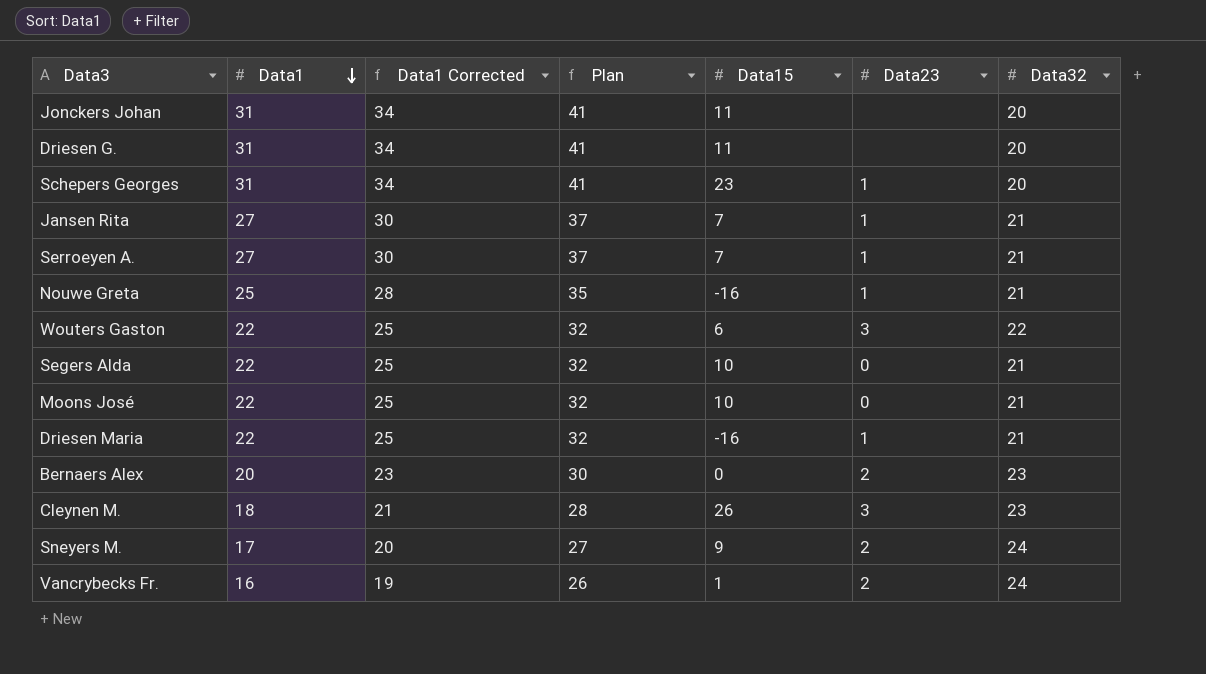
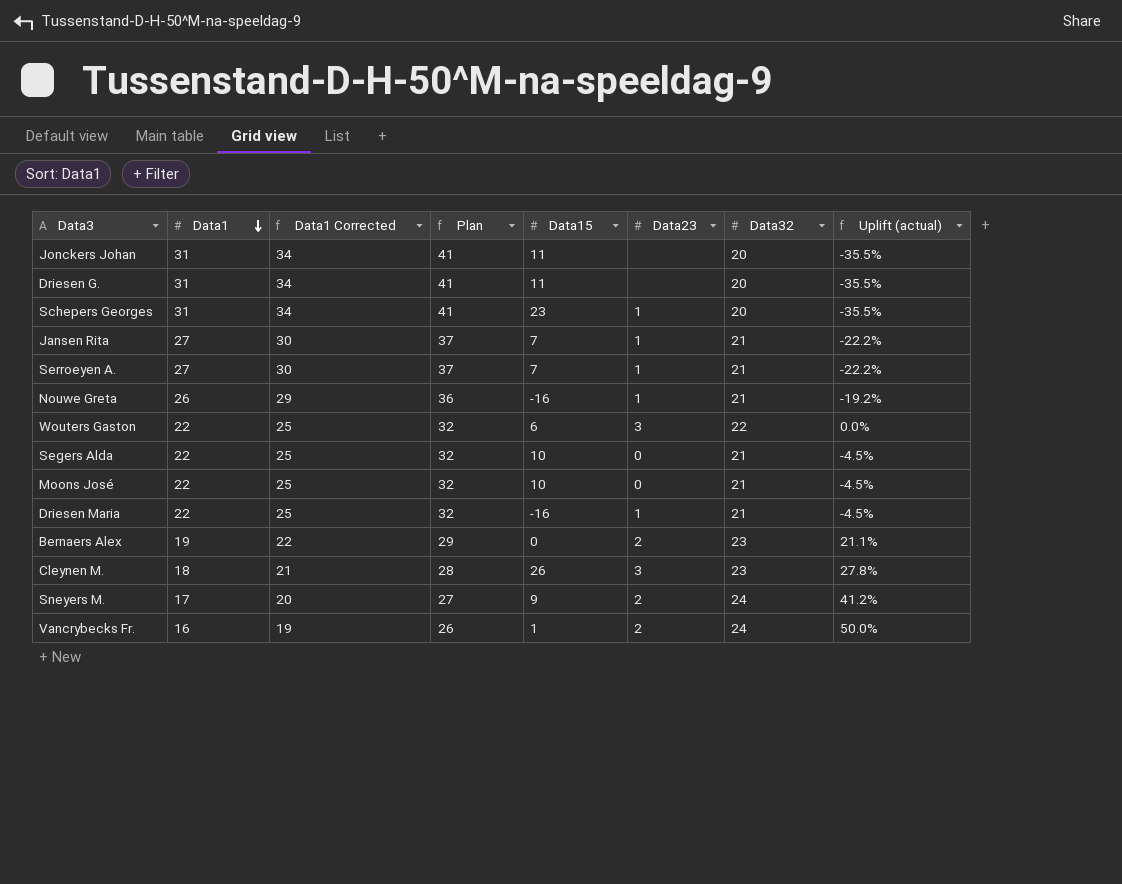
column Uplift (actual) | formula: none -> ([Data32] - [Data1]) / [Data1]
Nouwe Greta | Data1: 25 -> 26
Nouwe Greta | Data1 Corrected: 28 -> 29
Nouwe Greta | Plan: 35 -> 36
Bernaers Alex | Data1: 20 -> 19
Bernaers Alex | Data1 Corrected: 23 -> 22
Bernaers Alex | Plan: 30 -> 29

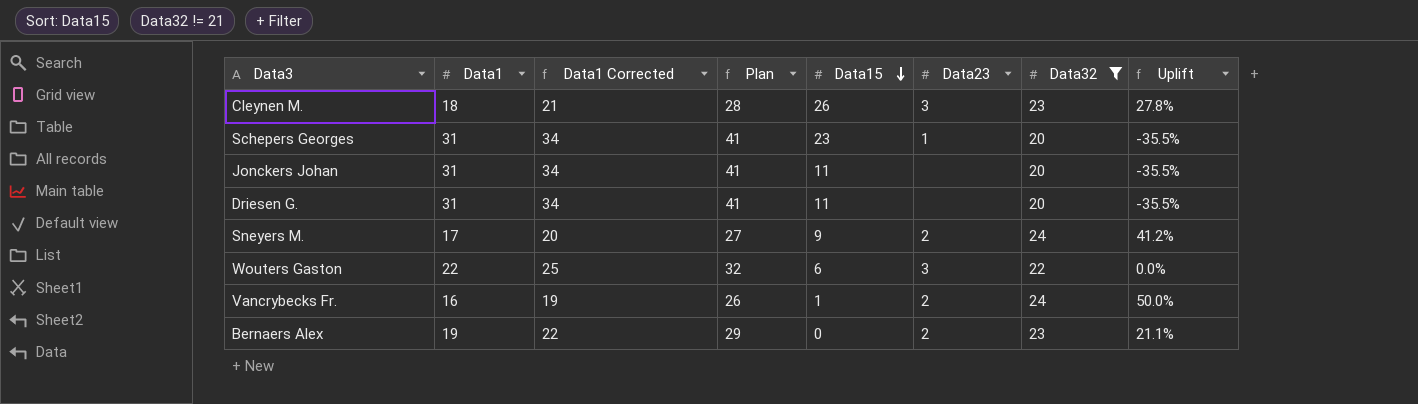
filter: none -> Data32 != 21
row order: Data1 descending -> Data15 descending
column name: Uplift (actual) -> Uplift

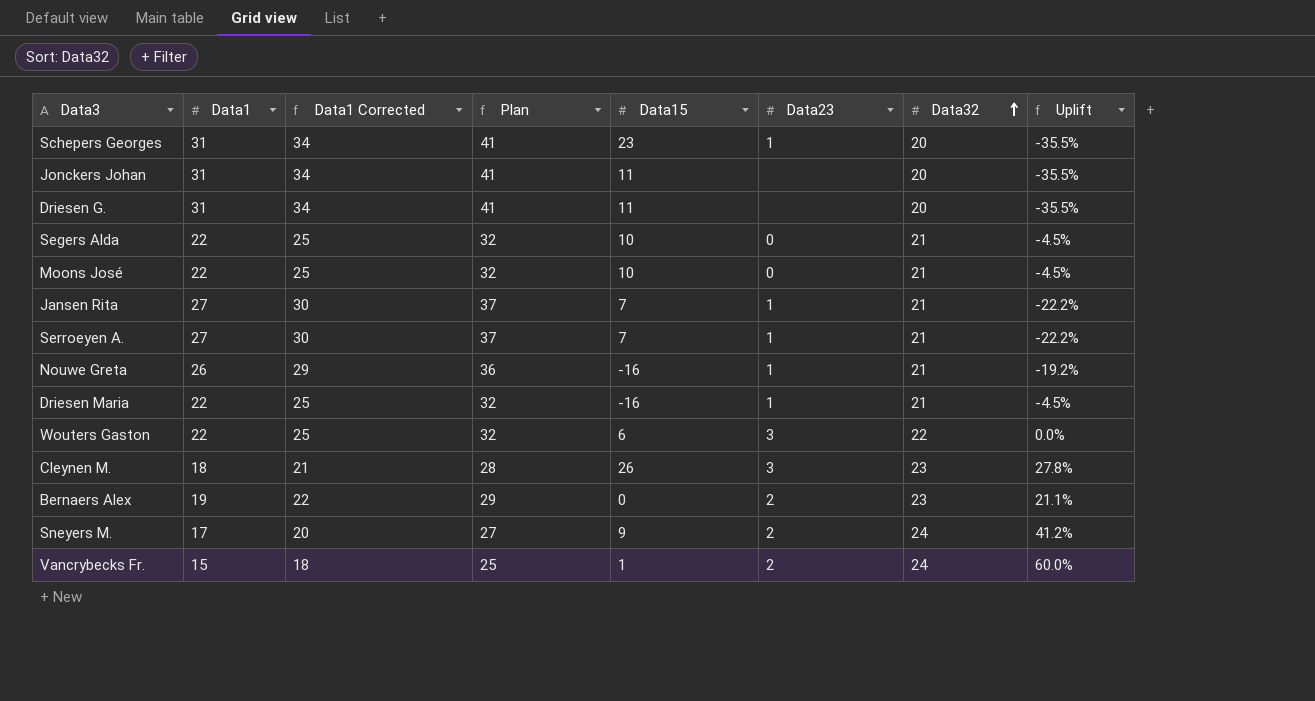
filter: Data32 != 21 -> none
row order: Data15 descending -> Data32 ascending
Vancrybecks Fr. | Data1: 16 -> 15
Vancrybecks Fr. | Data1 Corrected: 19 -> 18
Vancrybecks Fr. | Plan: 26 -> 25
Vancrybecks Fr. | Uplift: 50.0% -> 60.0%

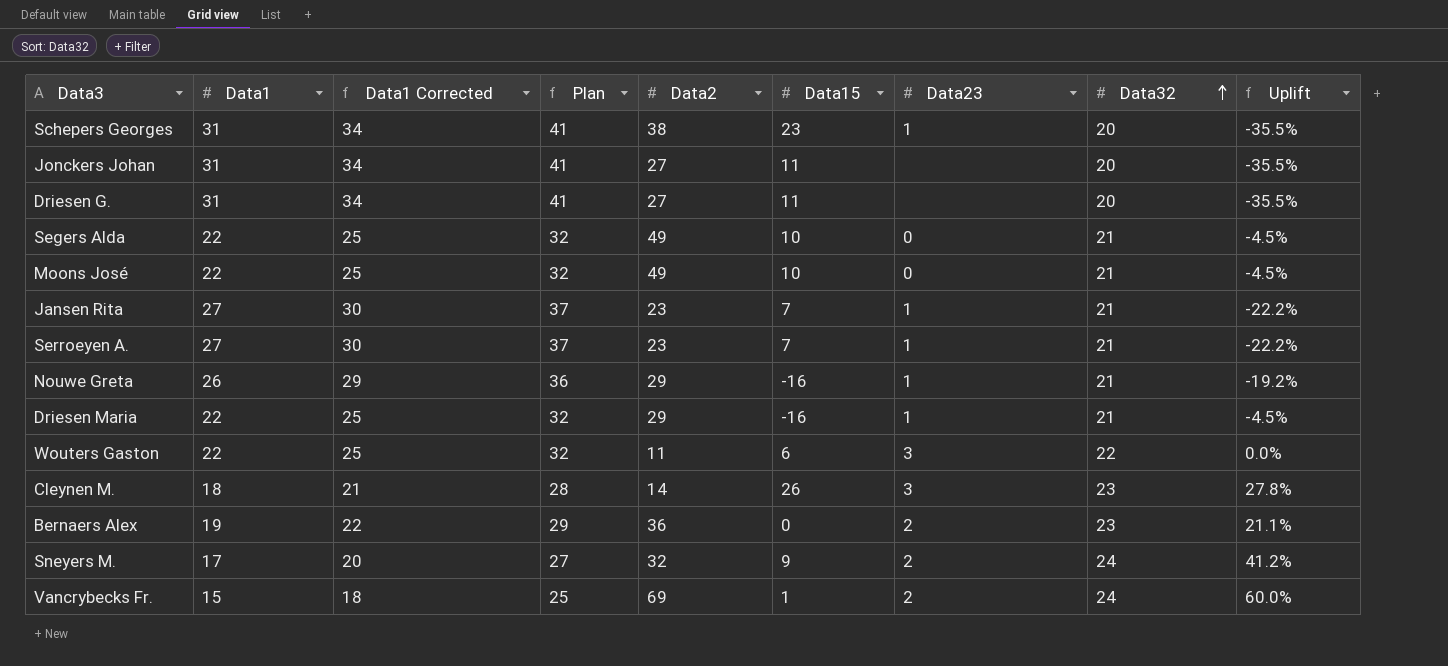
column Data2 | position: none -> 5

